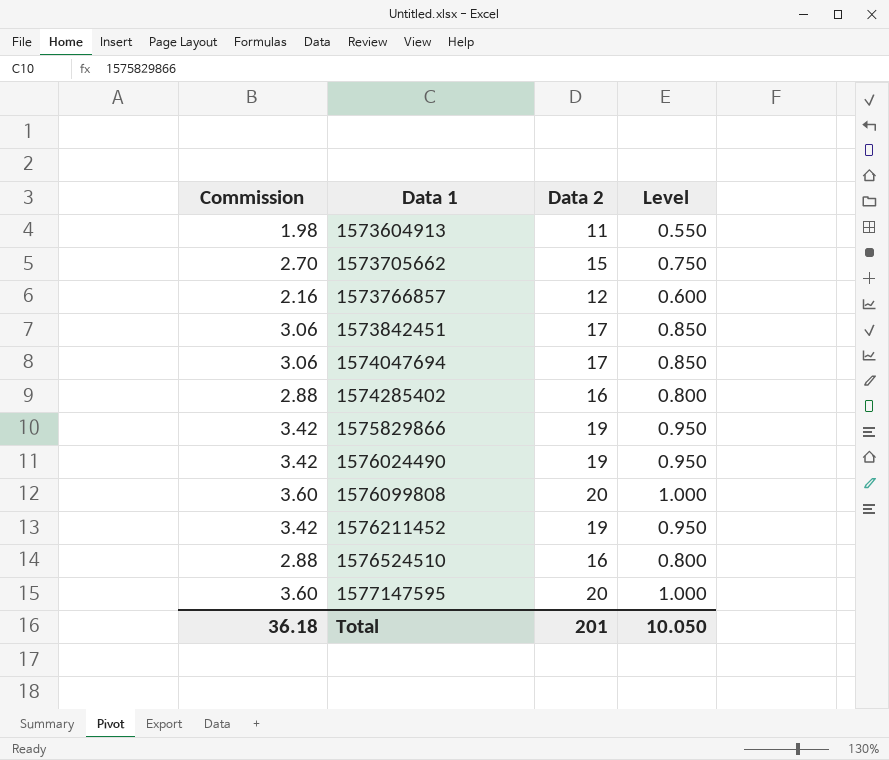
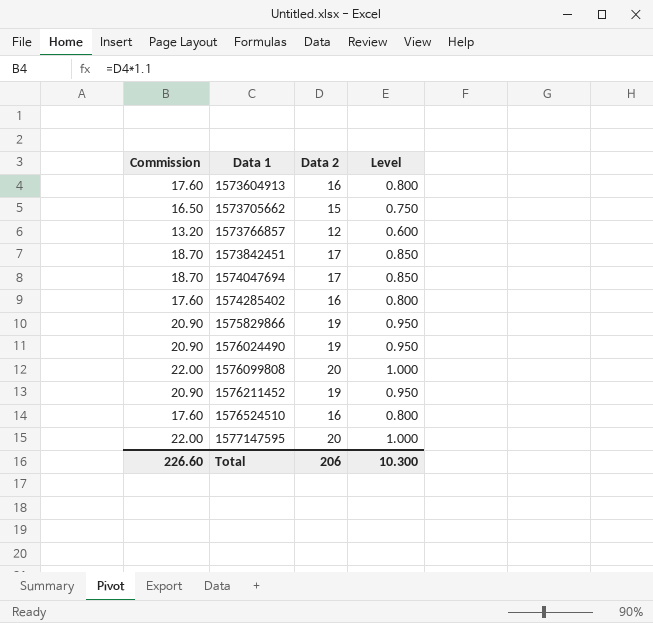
column Commission | formula: [Data 2] * 0.18 -> [Data 2] * 1.1
1573604913 | Data 2: 11 -> 16
1573604913 | Level: 0.550 -> 0.800
Total | Commission: 36.18 -> 226.60
Total | Data 2: 201 -> 206
Total | Level: 10.050 -> 10.300

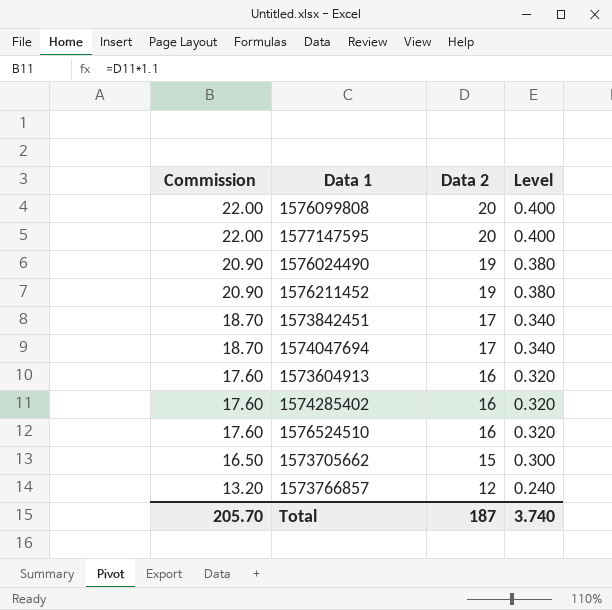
row order: Data 1 ascending -> Commission descending
column Level | formula: [Data 2] * 0.05 -> [Data 2] * 0.02
row 1575829866: 20.90 | 19 | 0.950 -> none
Total | Commission: 226.60 -> 205.70
Total | Data 2: 206 -> 187
Total | Level: 10.300 -> 3.740

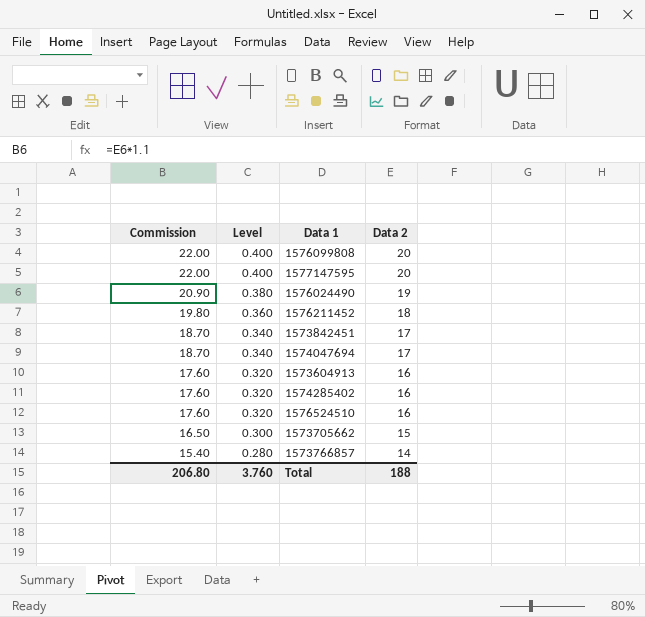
column Level | position: 4 -> 2
1576211452 | Commission: 20.90 -> 19.80
1576211452 | Level: 0.380 -> 0.360
1576211452 | Data 2: 19 -> 18
1573766857 | Commission: 13.20 -> 15.40
1573766857 | Level: 0.240 -> 0.280
1573766857 | Data 2: 12 -> 14
Total | Commission: 205.70 -> 206.80
Total | Level: 3.740 -> 3.760
Total | Data 2: 187 -> 188

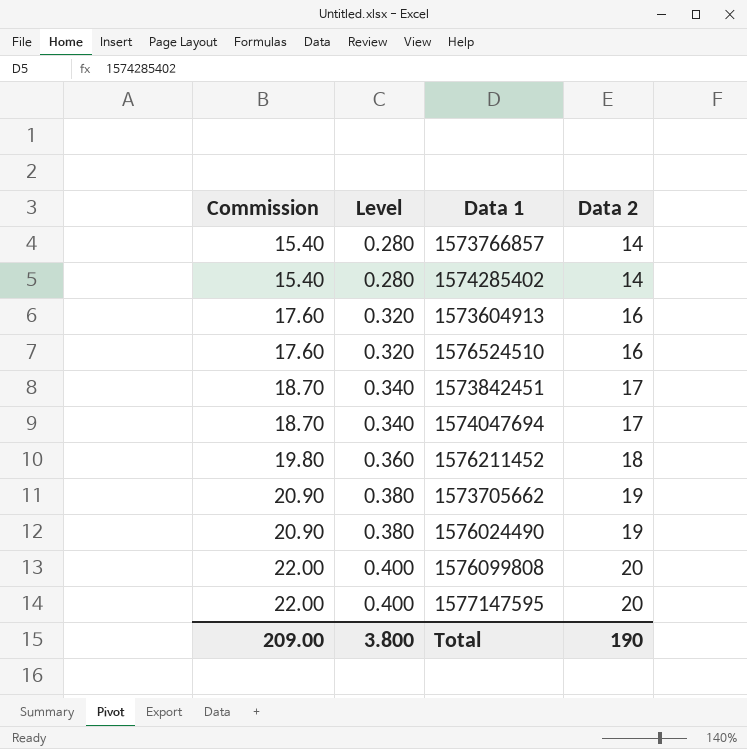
row order: Commission descending -> Commission ascending
1574285402 | Commission: 17.60 -> 15.40
1574285402 | Level: 0.320 -> 0.280
1574285402 | Data 2: 16 -> 14
1573705662 | Commission: 16.50 -> 20.90
1573705662 | Level: 0.300 -> 0.380
1573705662 | Data 2: 15 -> 19
Total | Commission: 206.80 -> 209.00
Total | Level: 3.760 -> 3.800
Total | Data 2: 188 -> 190

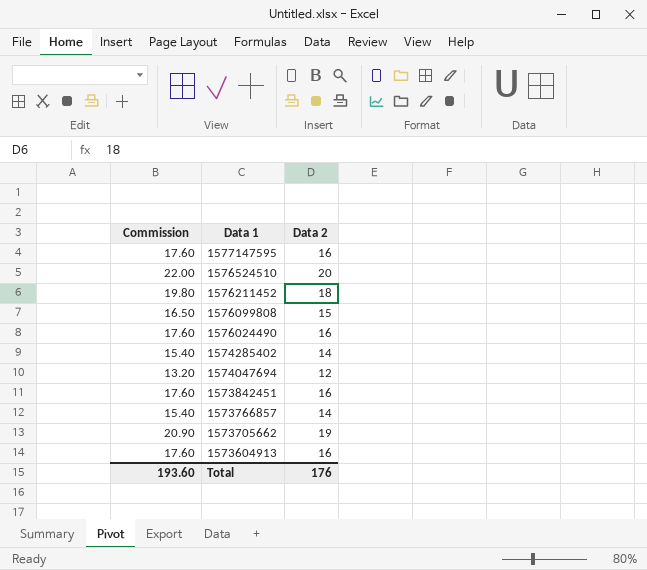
row order: Commission ascending -> Data 1 descending
column Level | formula: [Data 2] * 0.02 -> none
1577147595 | Commission: 22.00 -> 17.60
1577147595 | Data 2: 20 -> 16
1576524510 | Commission: 17.60 -> 22.00
1576524510 | Data 2: 16 -> 20
1576099808 | Commission: 22.00 -> 16.50
1576099808 | Data 2: 20 -> 15
1576024490 | Commission: 20.90 -> 17.60
1576024490 | Data 2: 19 -> 16
1574047694 | Commission: 18.70 -> 13.20
1574047694 | Data 2: 17 -> 12
1573842451 | Commission: 18.70 -> 17.60
1573842451 | Data 2: 17 -> 16
Total | Commission: 209.00 -> 193.60
Total | Data 2: 190 -> 176

